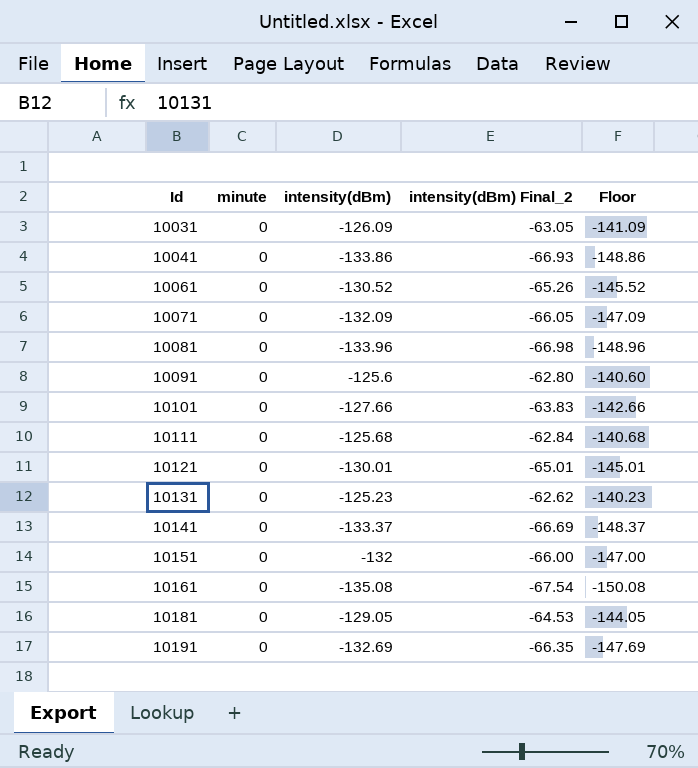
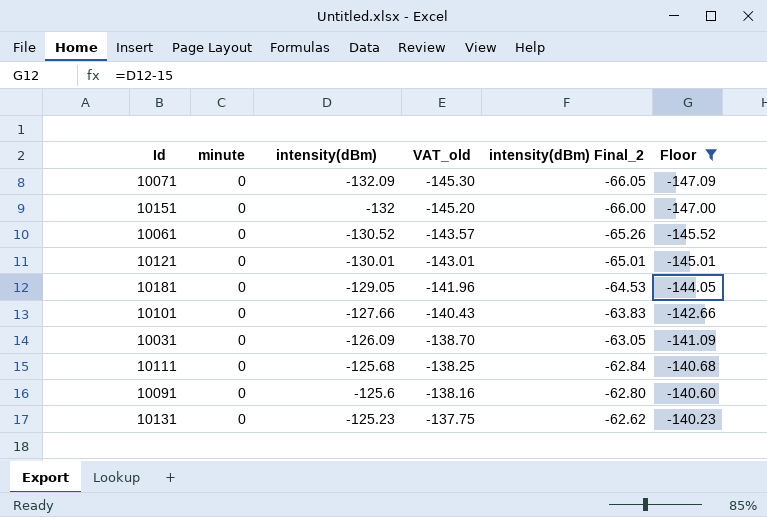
filter: none -> Floor >= -147.09
row order: Id ascending -> intensity(dBm) ascending
column VAT_old | formula: none -> [intensity(dBm)] * 1.1

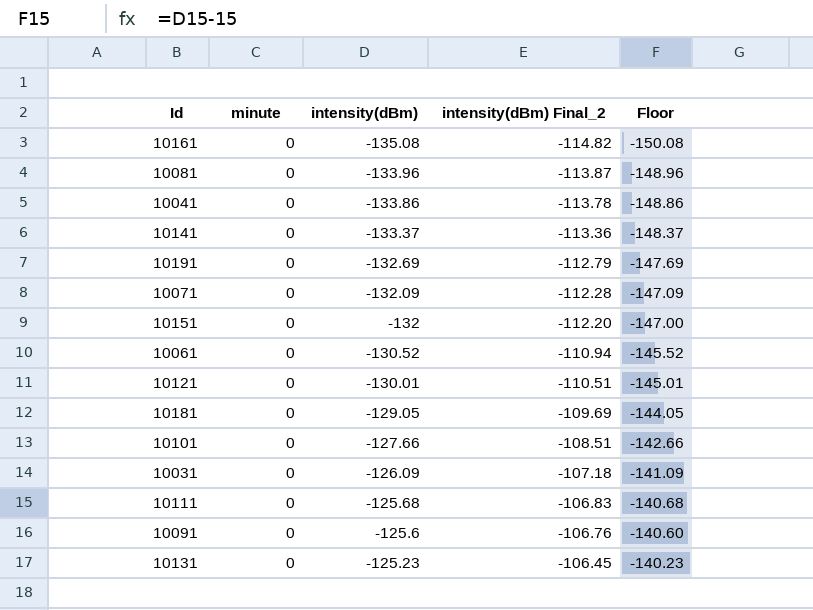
filter: Floor >= -147.09 -> none
column VAT_old | formula: [intensity(dBm)] * 1.1 -> none
column intensity(dBm) Final_2 | formula: [intensity(dBm)] * 0.5 -> [intensity(dBm)] * 0.85

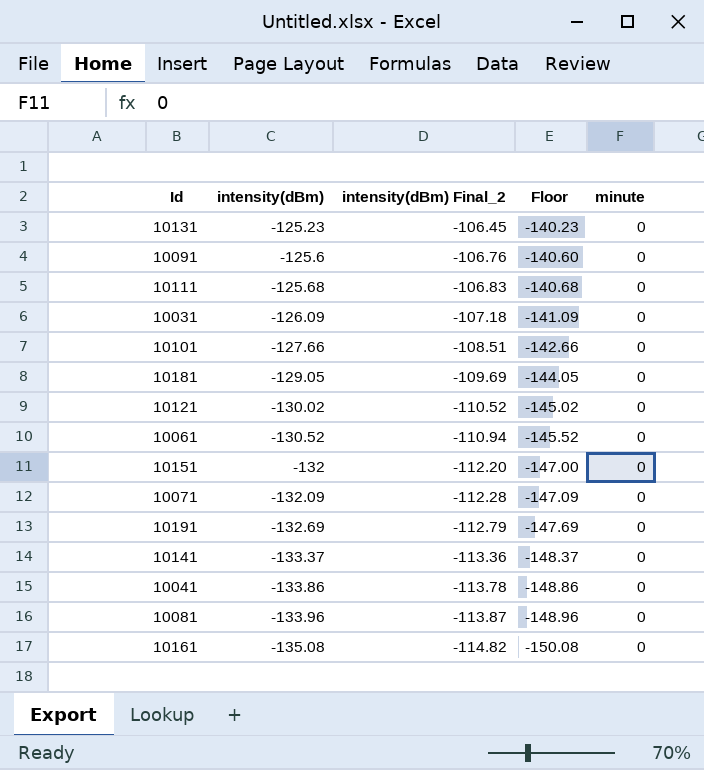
row order: intensity(dBm) ascending -> intensity(dBm) descending
column minute | position: 2 -> 5
10121 | intensity(dBm): -130.01 -> -130.02
10121 | intensity(dBm) Final_2: -110.51 -> -110.52
10121 | Floor: -145.01 -> -145.02

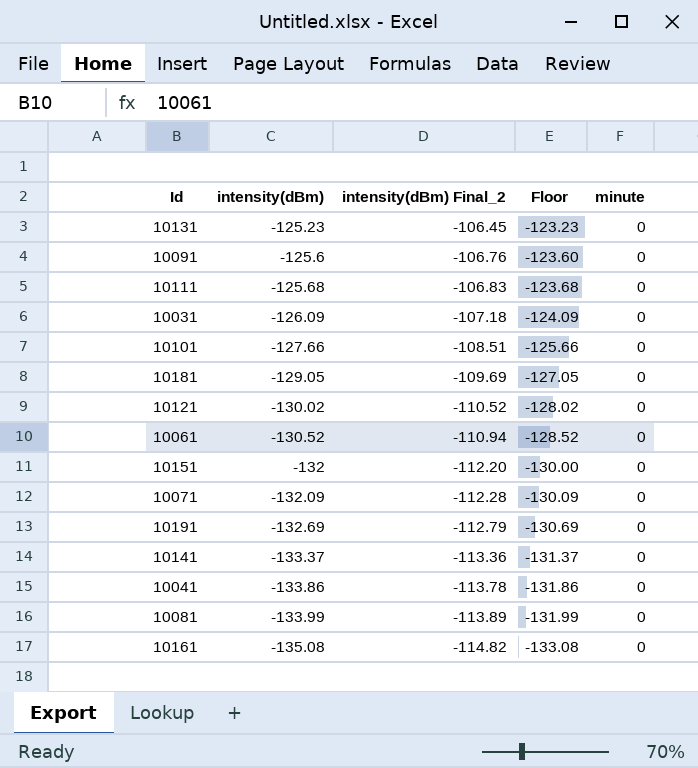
column Floor | formula: [intensity(dBm)] - 15 -> [intensity(dBm)] + 2
10081 | intensity(dBm): -133.96 -> -133.99
10081 | intensity(dBm) Final_2: -113.87 -> -113.89

